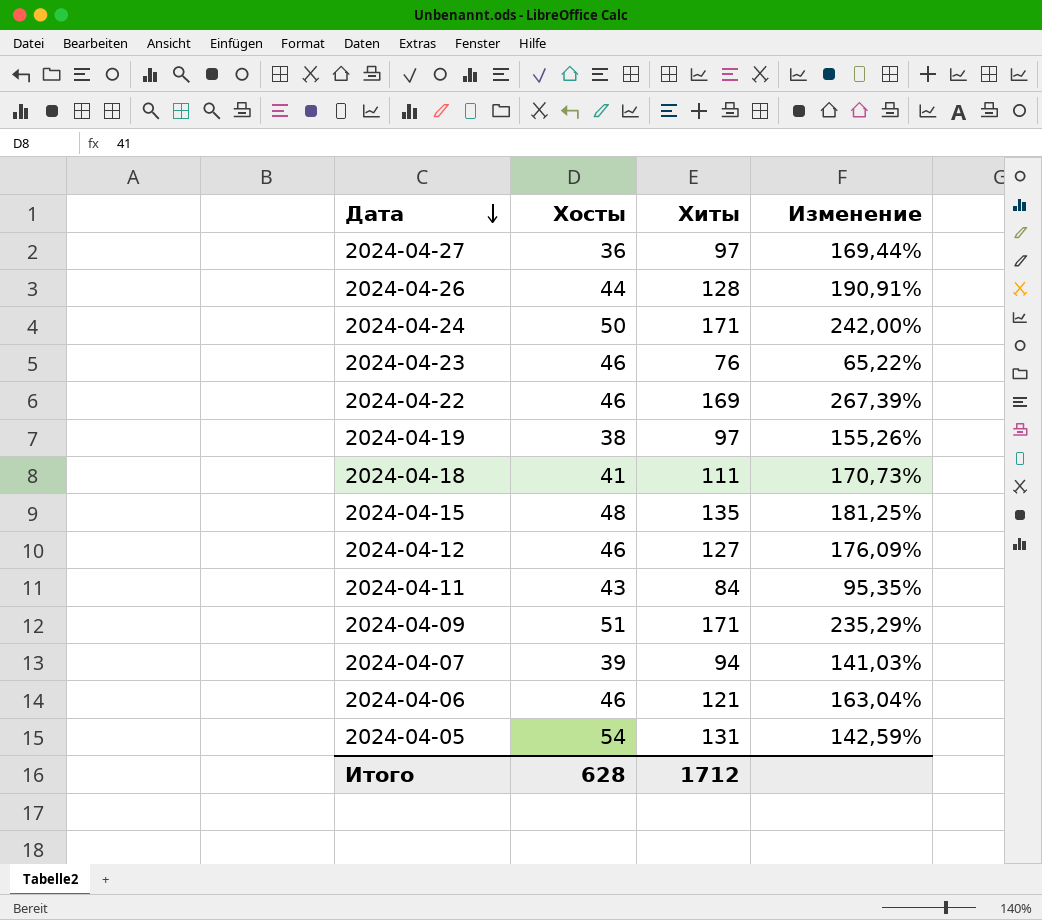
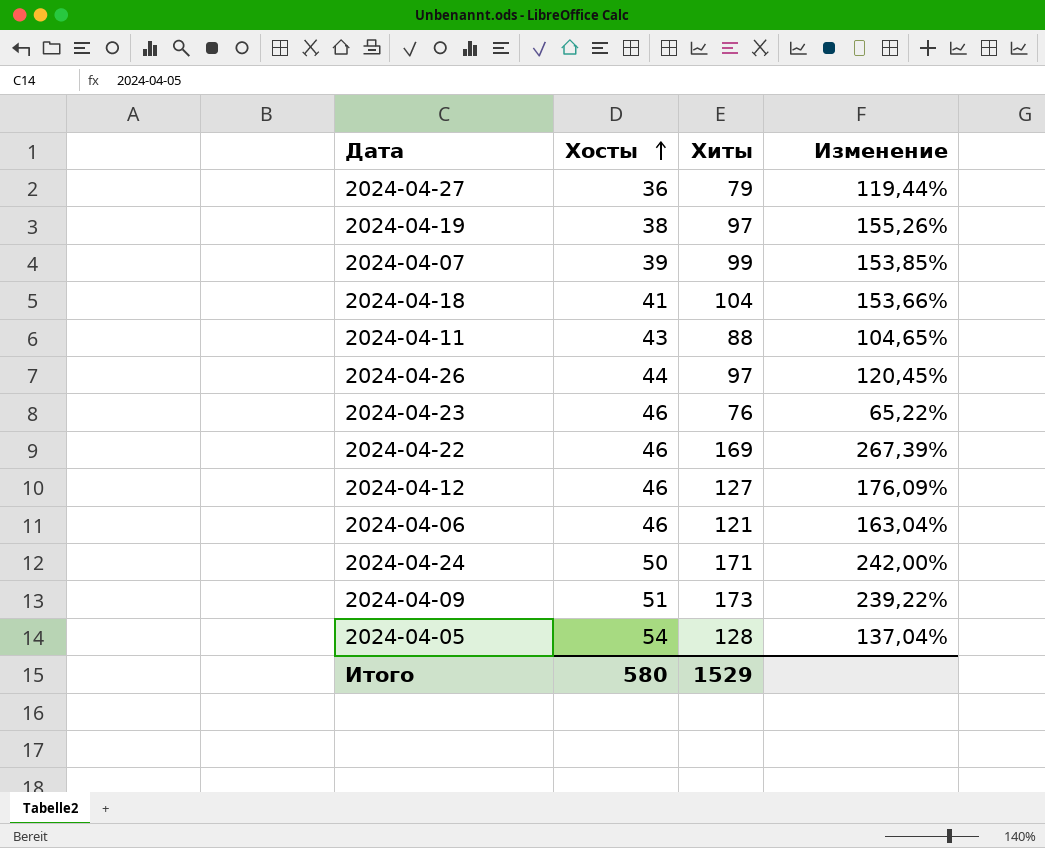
row order: Дата descending -> Хосты ascending
row 2024-04-15: 48 | 135 | 181,25% -> none
2024-04-27 | Хиты: 97 -> 79
2024-04-27 | Изменение: 169,44% -> 119,44%
2024-04-07 | Хиты: 94 -> 99
2024-04-07 | Изменение: 141,03% -> 153,85%
2024-04-18 | Хиты: 111 -> 104
2024-04-18 | Изменение: 170,73% -> 153,66%
2024-04-11 | Хиты: 84 -> 88
2024-04-11 | Изменение: 95,35% -> 104,65%
2024-04-26 | Хиты: 128 -> 97
2024-04-26 | Изменение: 190,91% -> 120,45%
2024-04-09 | Хиты: 171 -> 173
2024-04-09 | Изменение: 235,29% -> 239,22%
2024-04-05 | Хиты: 131 -> 128
2024-04-05 | Изменение: 142,59% -> 137,04%
Итого | Хосты: 628 -> 580
Итого | Хиты: 1712 -> 1529

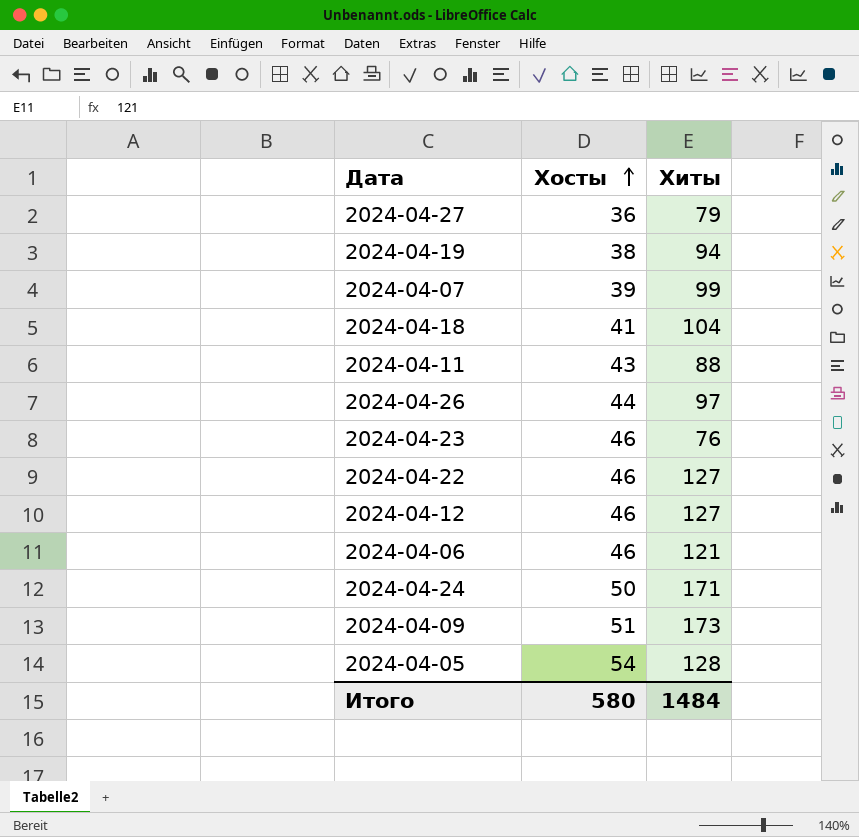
column Изменение | formula: ([Хиты] - [Хосты]) / [Хосты] -> none
2024-04-19 | Хиты: 97 -> 94
2024-04-22 | Хиты: 169 -> 127
Итого | Хиты: 1529 -> 1484

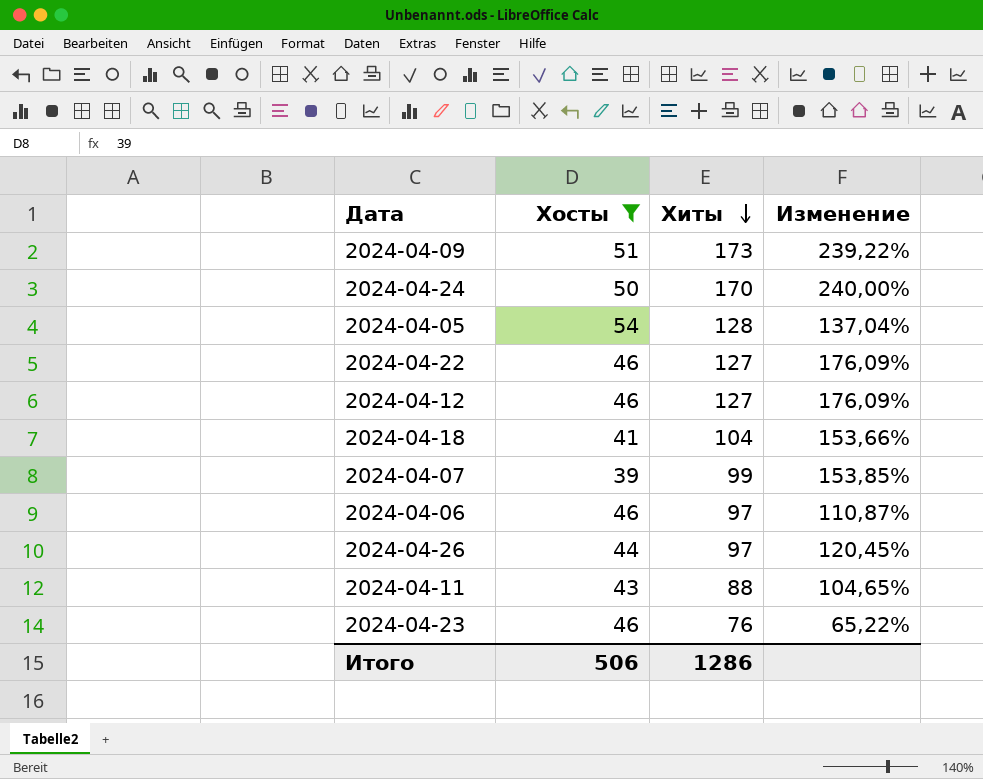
filter: none -> Хосты >= 39
row order: Хосты ascending -> Хиты descending
column Изменение | formula: none -> ([Хиты] - [Хосты]) / [Хосты]
2024-04-24 | Хиты: 171 -> 170
2024-04-06 | Хиты: 121 -> 97
Итого | Хосты: 580 -> 506
Итого | Хиты: 1484 -> 1286

